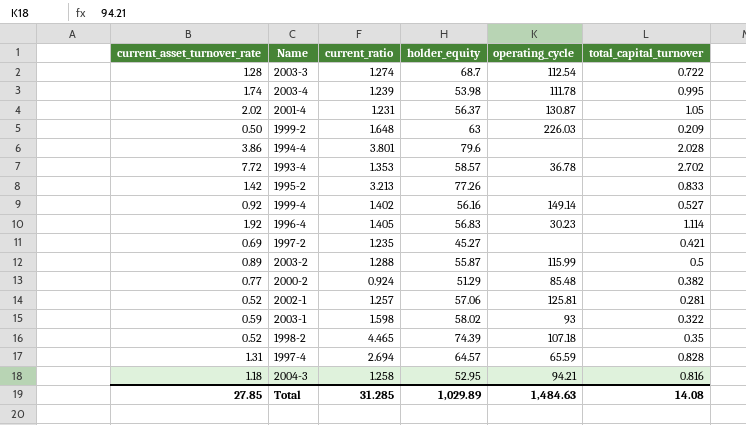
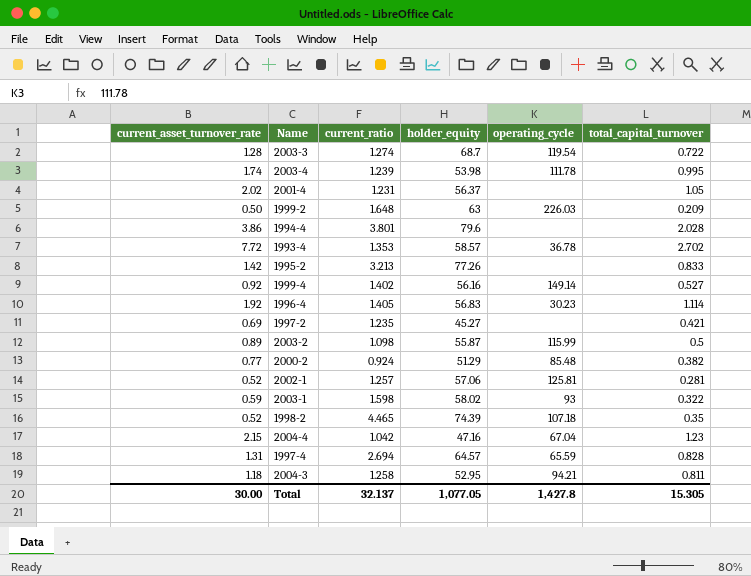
2003-3 | operating_cycle: 112.54 -> 119.54
2001-4 | operating_cycle: 130.87 -> none
2003-2 | current_ratio: 1.288 -> 1.098
row 2004-4: none -> 2.15 | 1.042 | 47.16 | 67.04 | 1.23
2004-3 | total_capital_turnover: 0.816 -> 0.811
Total | current_asset_turnover_rate: 27.85 -> 30.00
Total | current_ratio: 31.285 -> 32.137
Total | holder_equity: 1,029.89 -> 1,077.05
Total | operating_cycle: 1,484.63 -> 1,427.8
Total | total_capital_turnover: 14.08 -> 15.305

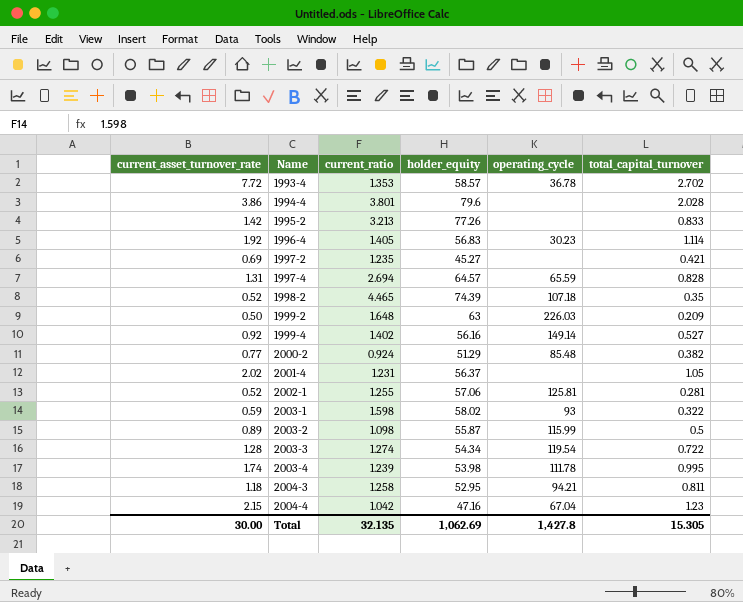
row order: none -> Name ascending
2002-1 | current_ratio: 1.257 -> 1.255
2003-3 | holder_equity: 68.7 -> 54.34
Total | current_ratio: 32.137 -> 32.135
Total | holder_equity: 1,077.05 -> 1,062.69

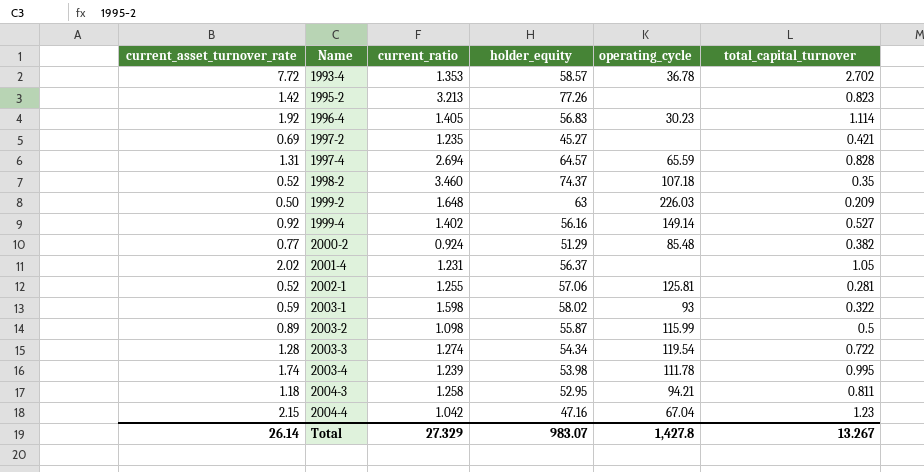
row 1994-4: 3.86 | 3.801 | 79.6 | none | 2.028 -> none
1995-2 | total_capital_turnover: 0.833 -> 0.823
1998-2 | current_ratio: 4.465 -> 3.460
1998-2 | holder_equity: 74.39 -> 74.37
Total | current_asset_turnover_rate: 30.00 -> 26.14
Total | current_ratio: 32.135 -> 27.329
Total | holder_equity: 1,062.69 -> 983.07
Total | total_capital_turnover: 15.305 -> 13.267

